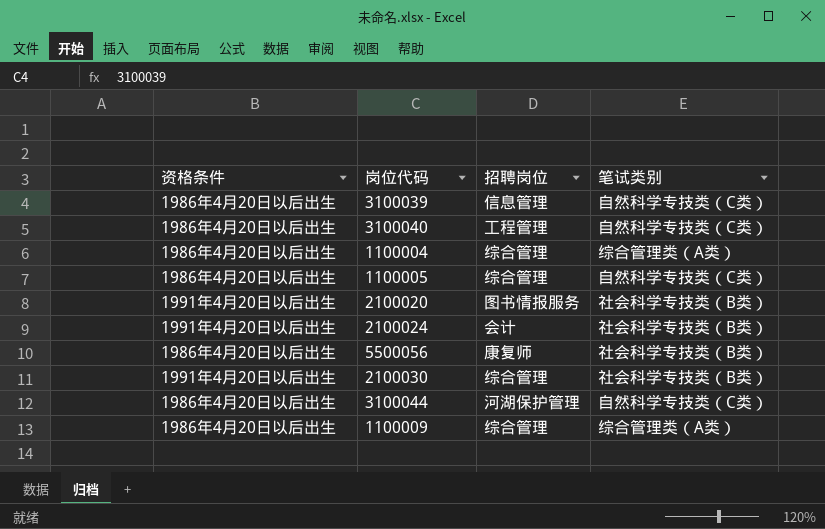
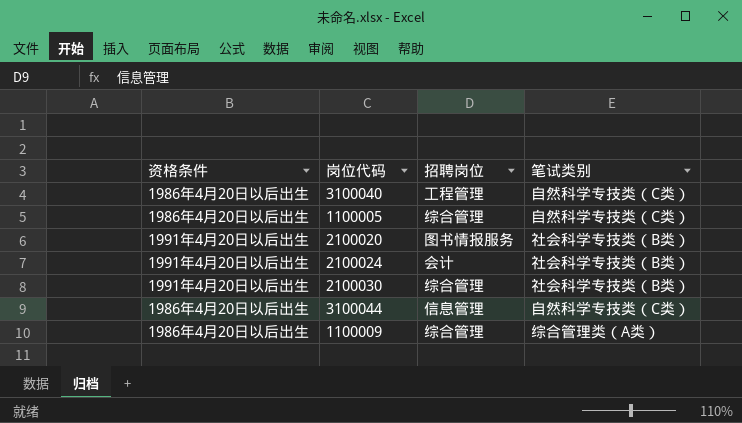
row 3100039: 1986年4月20日以后出生 | 信息管理 | 自然科学专技类（C类） -> none
row 1100004: 1986年4月20日以后出生 | 综合管理 | 综合管理类（A类） -> none
row 5500056: 1986年4月20日以后出生 | 康复师 | 社会科学专技类（B类） -> none
3100044 | 招聘岗位: 河湖保护管理 -> 信息管理

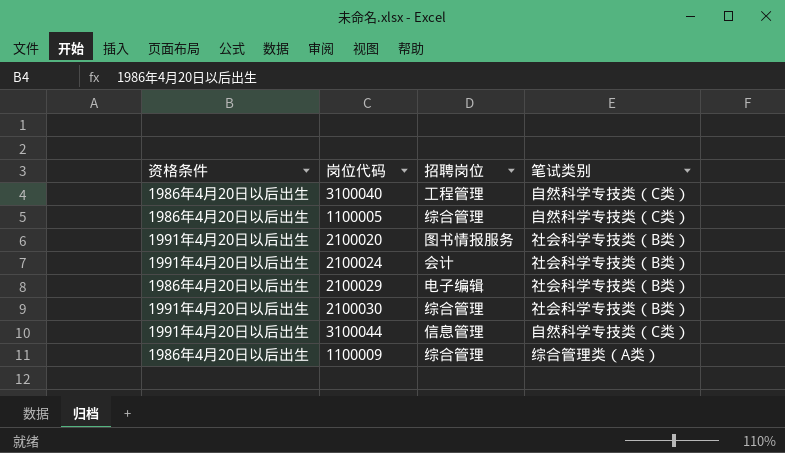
row 2100029: none -> 1986年4月20日以后出生 | 电子编辑 | 社会科学专技类（B类）
3100044 | 资格条件: 1986年4月20日以后出生 -> 1991年4月20日以后出生

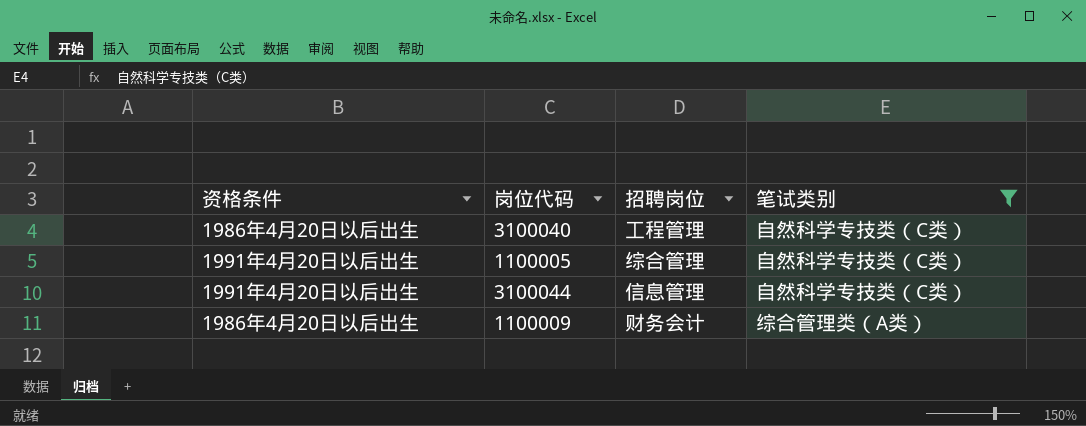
filter: none -> 笔试类别 != 社会科学专技类（B类）
1100005 | 资格条件: 1986年4月20日以后出生 -> 1991年4月20日以后出生
1100009 | 招聘岗位: 综合管理 -> 财务会计

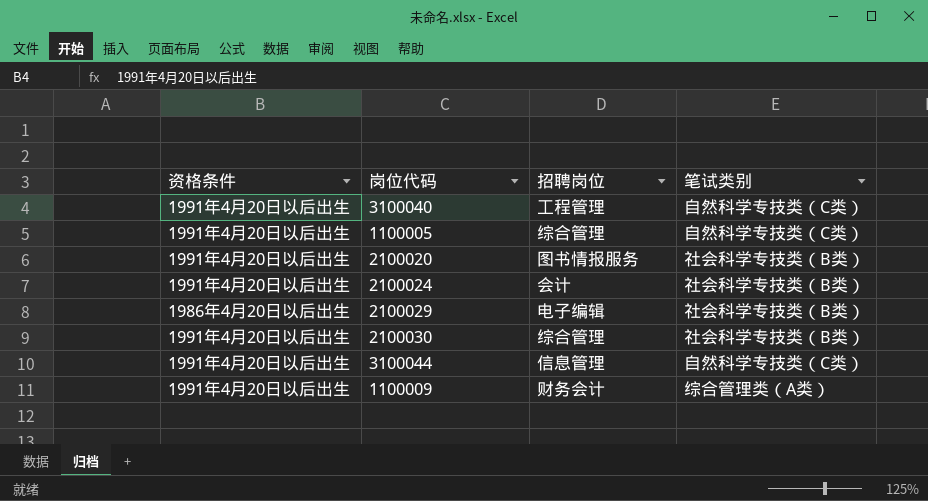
filter: 笔试类别 != 社会科学专技类（B类） -> none
3100040 | 资格条件: 1986年4月20日以后出生 -> 1991年4月20日以后出生
1100009 | 资格条件: 1986年4月20日以后出生 -> 1991年4月20日以后出生

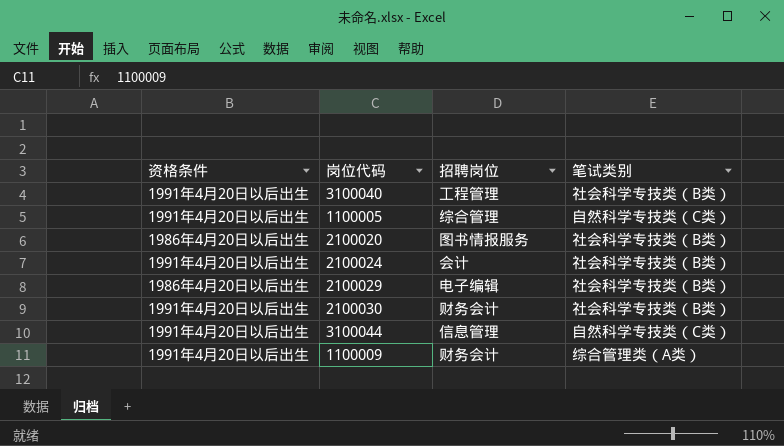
3100040 | 笔试类别: 自然科学专技类（C类） -> 社会科学专技类（B类）
2100020 | 资格条件: 1991年4月20日以后出生 -> 1986年4月20日以后出生
2100030 | 招聘岗位: 综合管理 -> 财务会计

